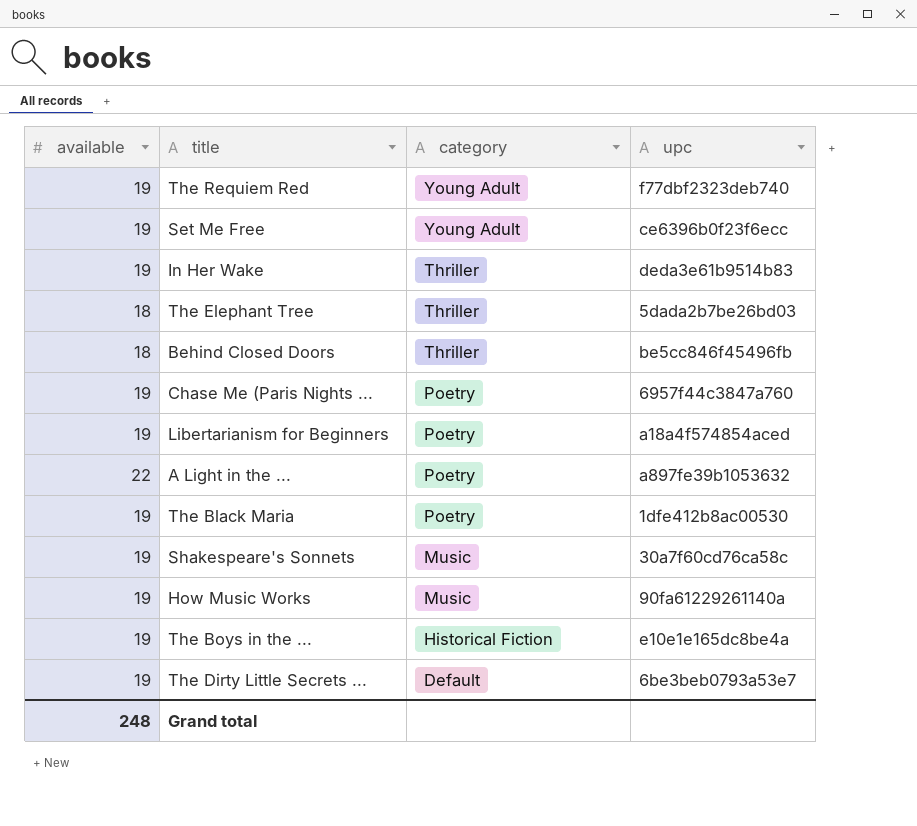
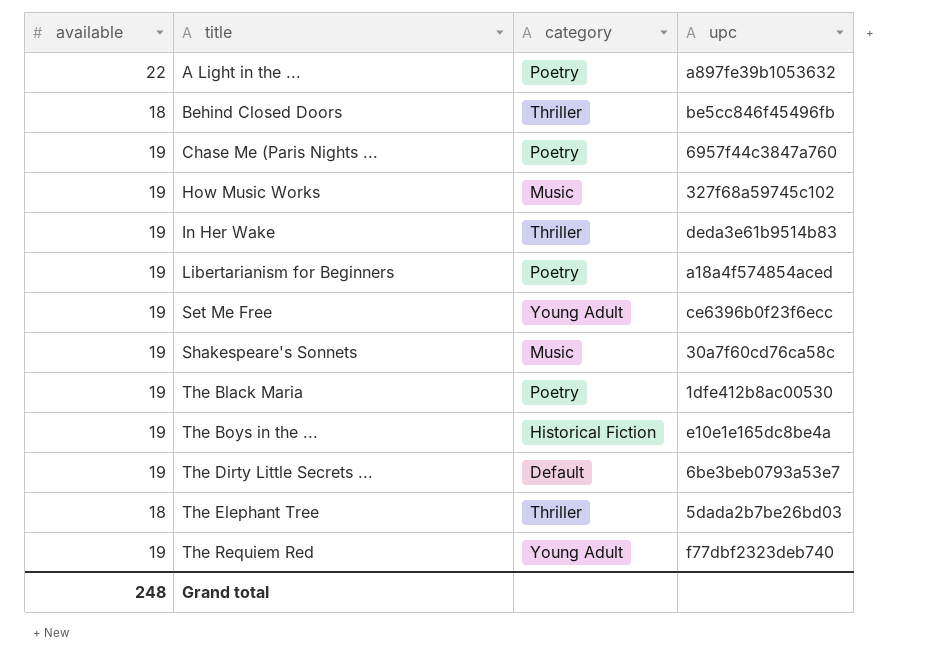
row order: category descending -> title ascending
How Music Works | upc: 90fa61229261140a -> 327f68a59745c102

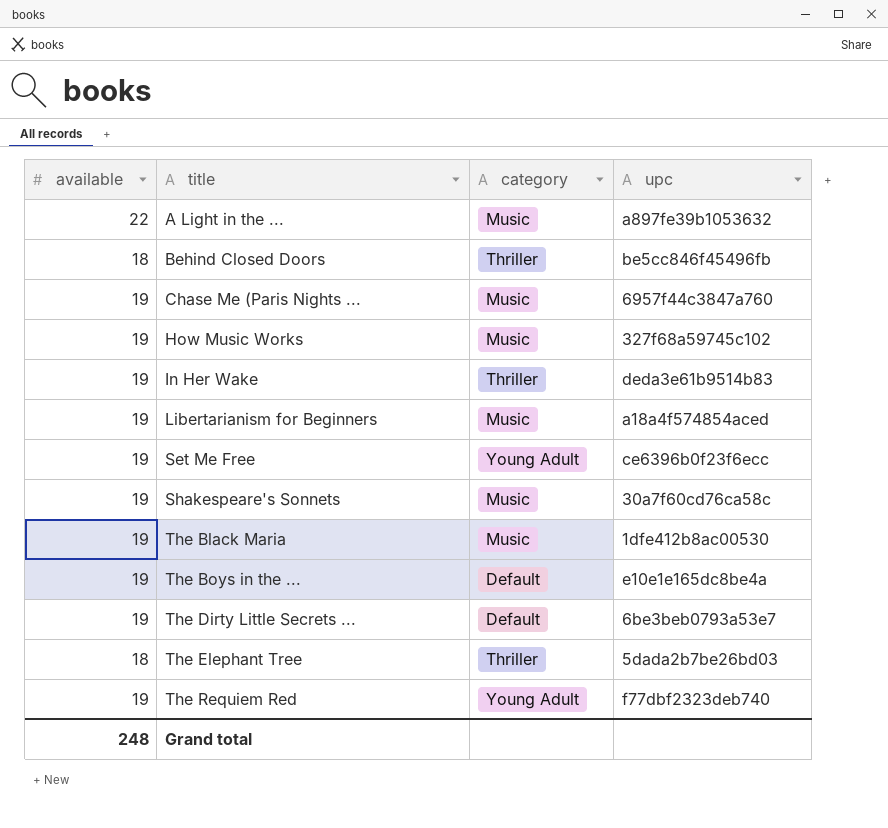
A Light in the ... | category: Poetry -> Music
Chase Me (Paris Nights ... | category: Poetry -> Music
Libertarianism for Beginners | category: Poetry -> Music
The Black Maria | category: Poetry -> Music
The Boys in the ... | category: Historical Fiction -> Default

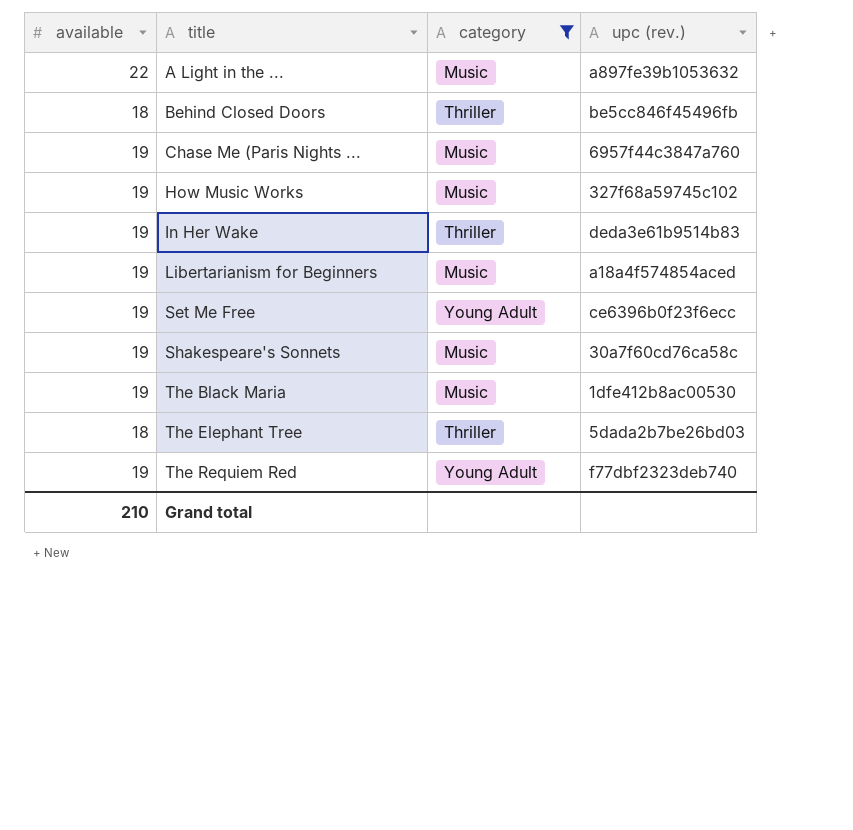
filter: none -> category != Default
column name: upc -> upc (rev.)
Grand total | available: 248 -> 210

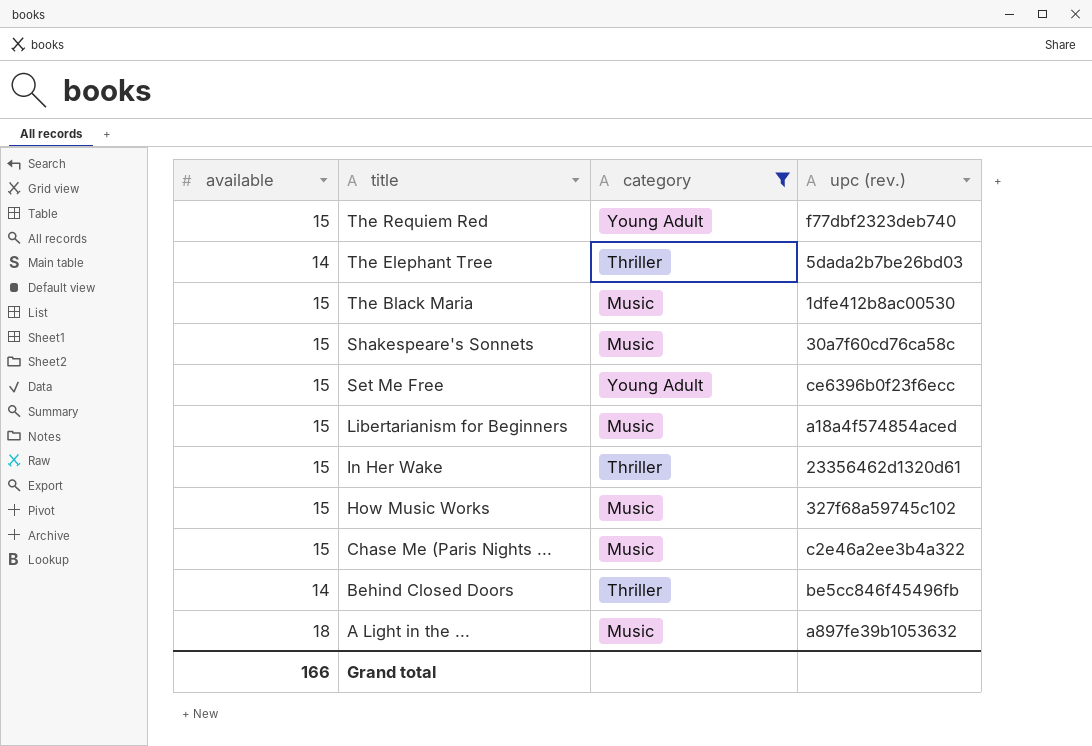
row order: title ascending -> title descending
The Requiem Red | available: 19 -> 15
The Elephant Tree | available: 18 -> 14
The Black Maria | available: 19 -> 15
Shakespeare's Sonnets | available: 19 -> 15
Set Me Free | available: 19 -> 15
Libertarianism for Beginners | available: 19 -> 15
In Her Wake | available: 19 -> 15
In Her Wake | upc (rev.): deda3e61b9514b83 -> 23356462d1320d61
How Music Works | available: 19 -> 15
Chase Me (Paris Nights ... | available: 19 -> 15
Chase Me (Paris Nights ... | upc (rev.): 6957f44c3847a760 -> c2e46a2ee3b4a322
Behind Closed Doors | available: 18 -> 14
A Light in the ... | available: 22 -> 18
Grand total | available: 210 -> 166

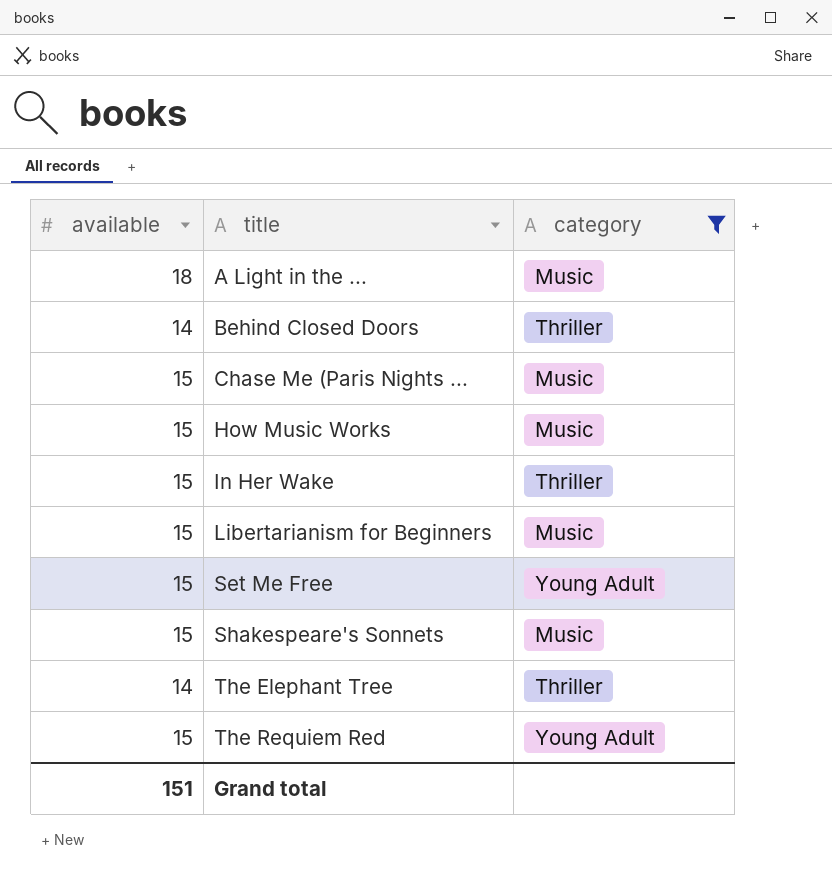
row order: title descending -> title ascending
column upc (rev.) | position: 4 -> none
row The Black Maria: 15 | Music | 1dfe412b8ac00530 -> none
Grand total | available: 166 -> 151

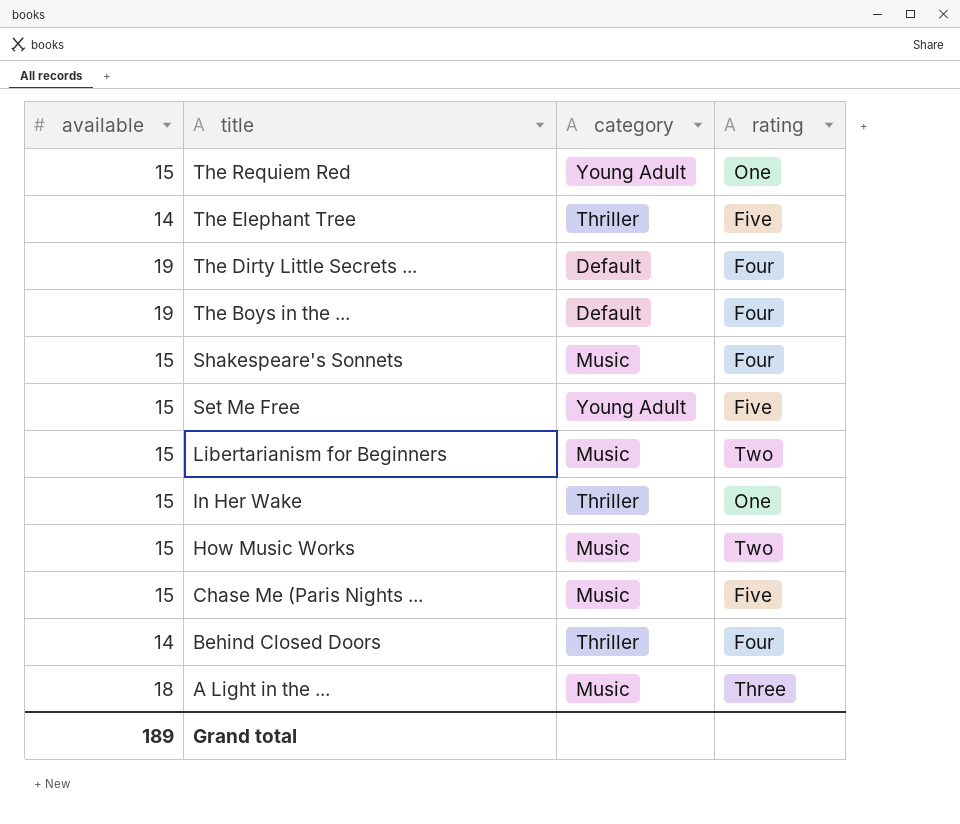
filter: category != Default -> none
row order: title ascending -> title descending
column rating | position: none -> 4
Grand total | available: 151 -> 189

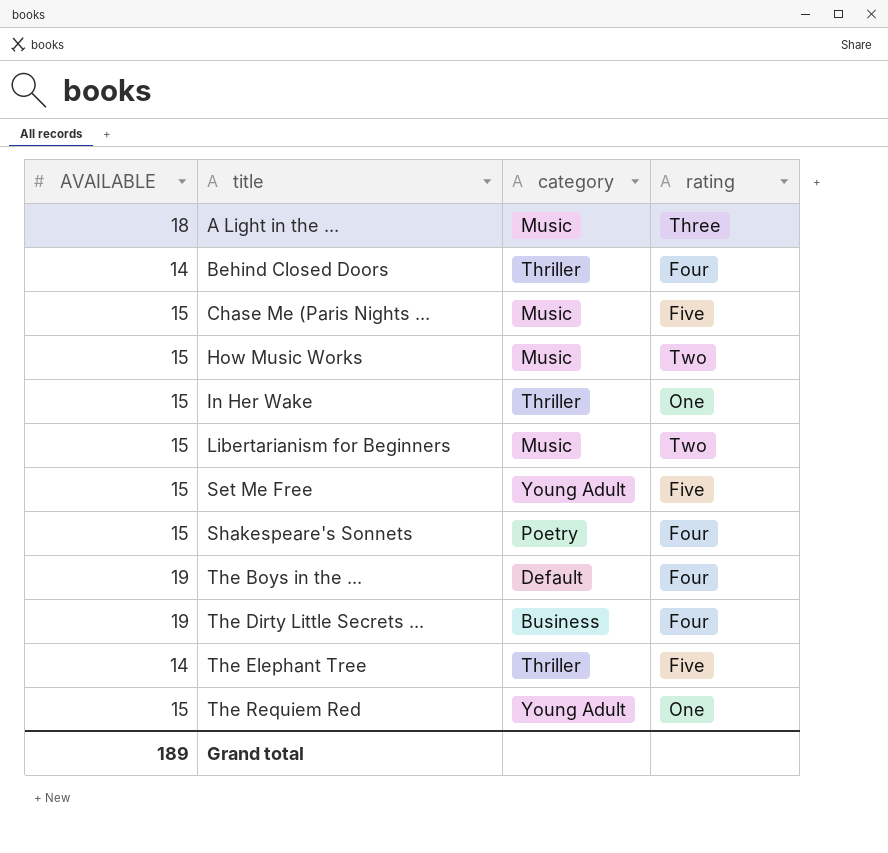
row order: title descending -> title ascending
column name: available -> AVAILABLE
Shakespeare's Sonnets | category: Music -> Poetry
The Dirty Little Secrets ... | category: Default -> Business

